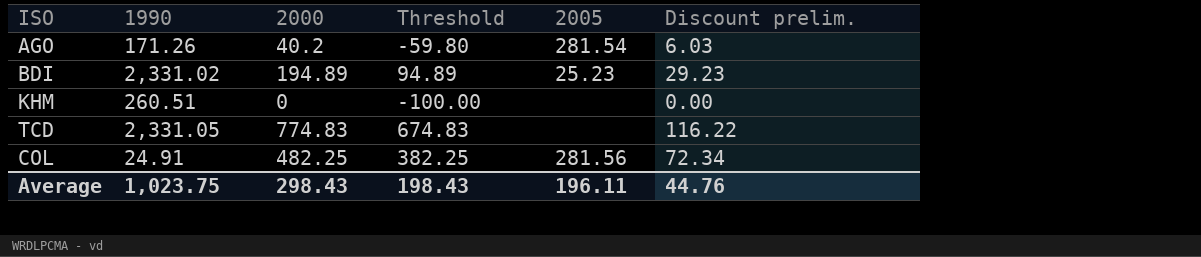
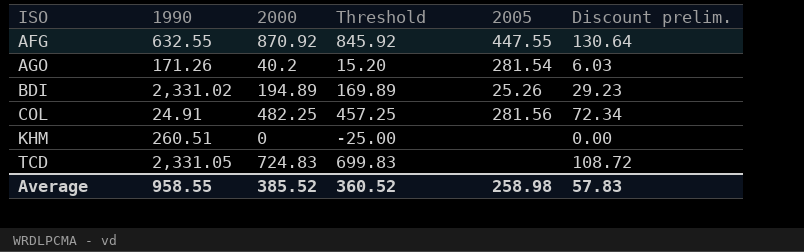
row order: none -> ISO ascending
column Threshold | formula: [2000] - 100 -> [2000] - 25
row AFG: none -> 632.55 | 870.92 | 845.92 | 447.55 | 130.64
BDI | 2005: 25.23 -> 25.26
TCD | 2000: 774.83 -> 724.83
TCD | Discount prelim.: 116.22 -> 108.72
Average | 1990: 1,023.75 -> 958.55
Average | 2000: 298.43 -> 385.52
Average | Threshold: 198.43 -> 360.52
Average | 2005: 196.11 -> 258.98
Average | Discount prelim.: 44.76 -> 57.83

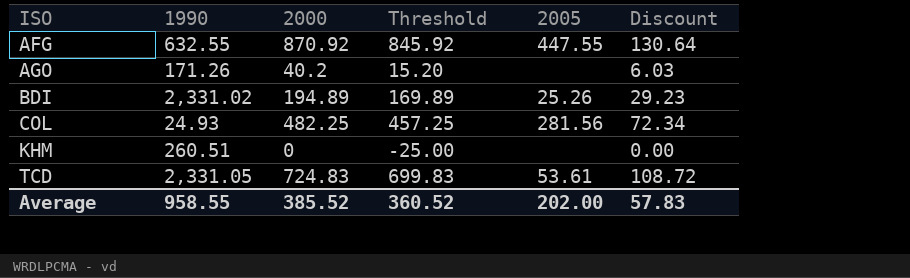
column name: Discount prelim. -> Discount
AGO | 2005: 281.54 -> none
COL | 1990: 24.91 -> 24.93
TCD | 2005: none -> 53.61
Average | 2005: 258.98 -> 202.00

